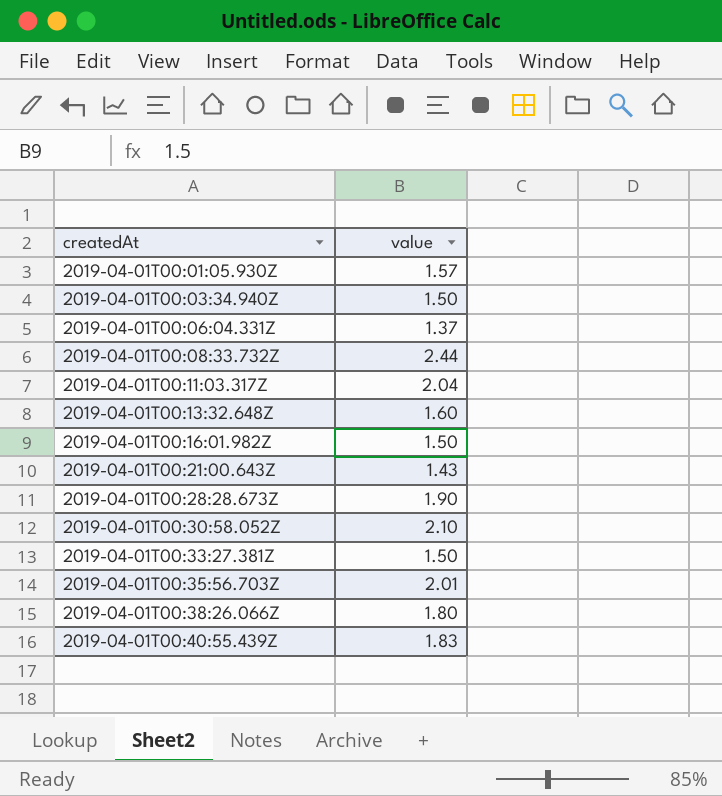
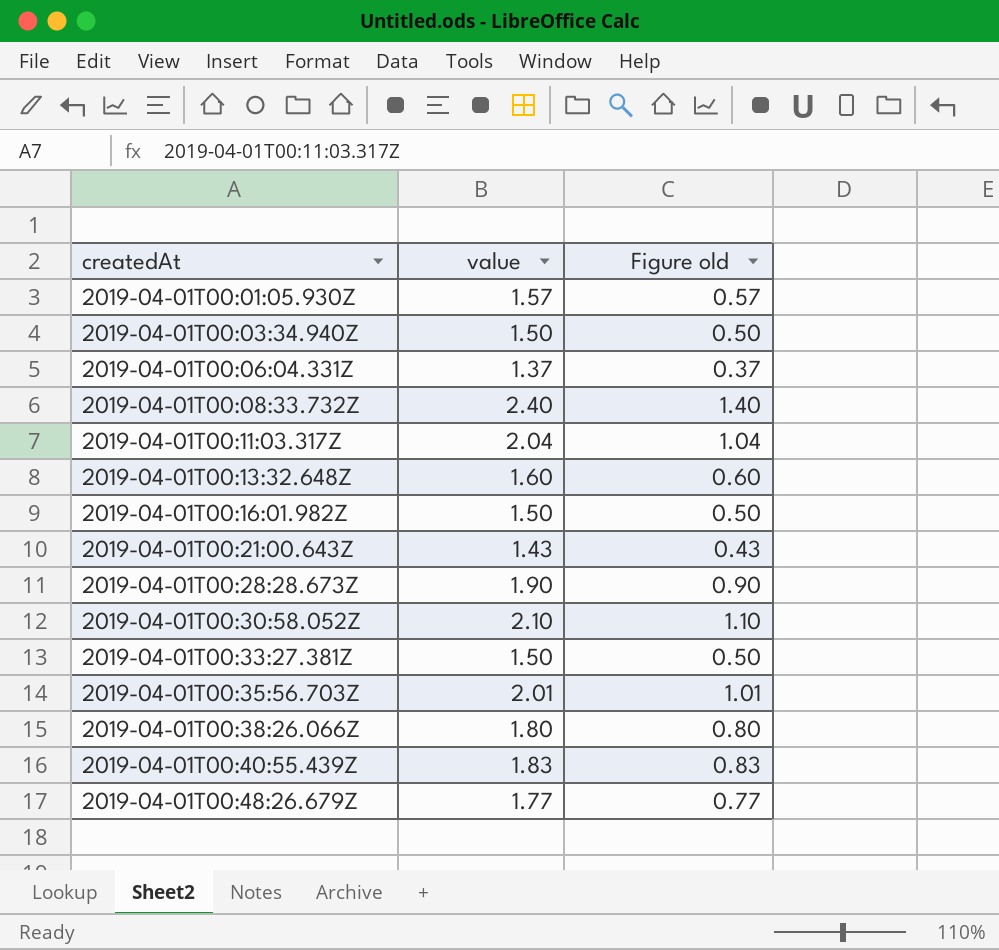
column Figure old | formula: none -> [value] - 1
2019-04-01T00:08:33.732Z | value: 2.44 -> 2.40
row 2019-04-01T00:48:26.679Z: none -> 1.77 | 0.77

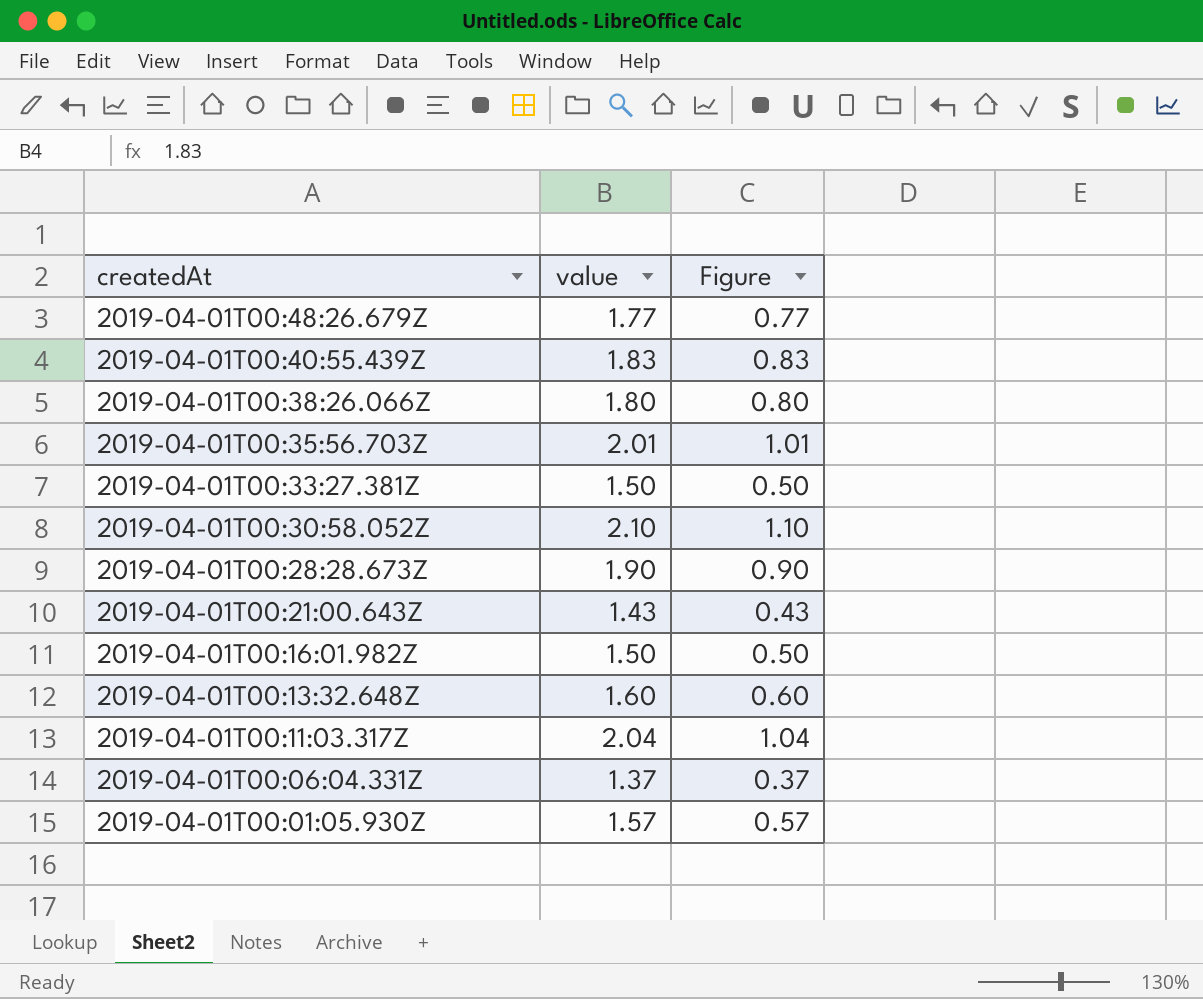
row order: createdAt ascending -> createdAt descending
column name: Figure old -> Figure
row 2019-04-01T00:03:34.940Z: 1.50 | 0.50 -> none
row 2019-04-01T00:08:33.732Z: 2.40 | 1.40 -> none

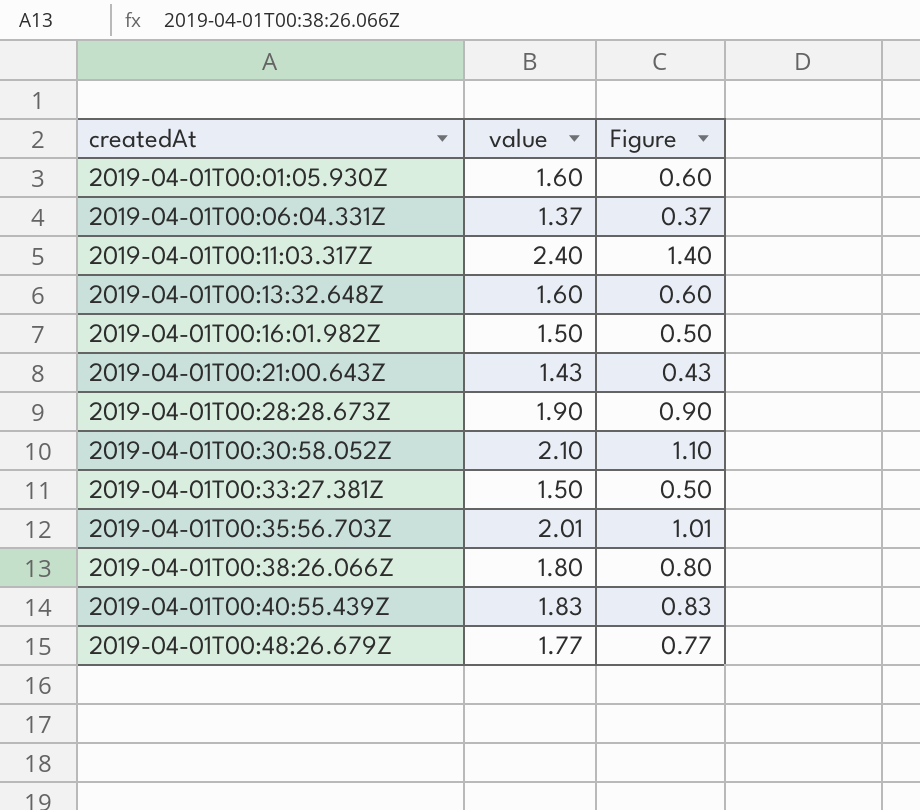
row order: createdAt descending -> createdAt ascending
2019-04-01T00:01:05.930Z | value: 1.57 -> 1.60
2019-04-01T00:01:05.930Z | Figure: 0.57 -> 0.60
2019-04-01T00:11:03.317Z | value: 2.04 -> 2.40
2019-04-01T00:11:03.317Z | Figure: 1.04 -> 1.40

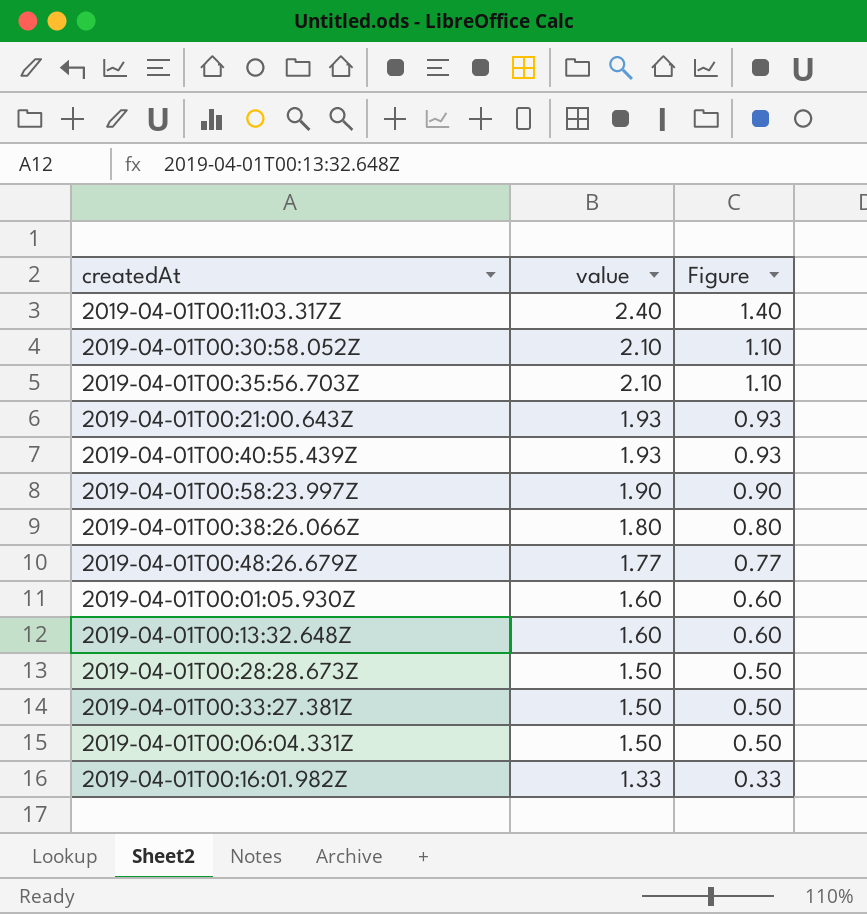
row order: createdAt ascending -> value descending
2019-04-01T00:35:56.703Z | value: 2.01 -> 2.10
2019-04-01T00:35:56.703Z | Figure: 1.01 -> 1.10
2019-04-01T00:21:00.643Z | value: 1.43 -> 1.93
2019-04-01T00:21:00.643Z | Figure: 0.43 -> 0.93
2019-04-01T00:40:55.439Z | value: 1.83 -> 1.93
2019-04-01T00:40:55.439Z | Figure: 0.83 -> 0.93
row 2019-04-01T00:58:23.997Z: none -> 1.90 | 0.90
2019-04-01T00:28:28.673Z | value: 1.90 -> 1.50
2019-04-01T00:28:28.673Z | Figure: 0.90 -> 0.50
2019-04-01T00:06:04.331Z | value: 1.37 -> 1.50
2019-04-01T00:06:04.331Z | Figure: 0.37 -> 0.50
2019-04-01T00:16:01.982Z | value: 1.50 -> 1.33
2019-04-01T00:16:01.982Z | Figure: 0.50 -> 0.33

